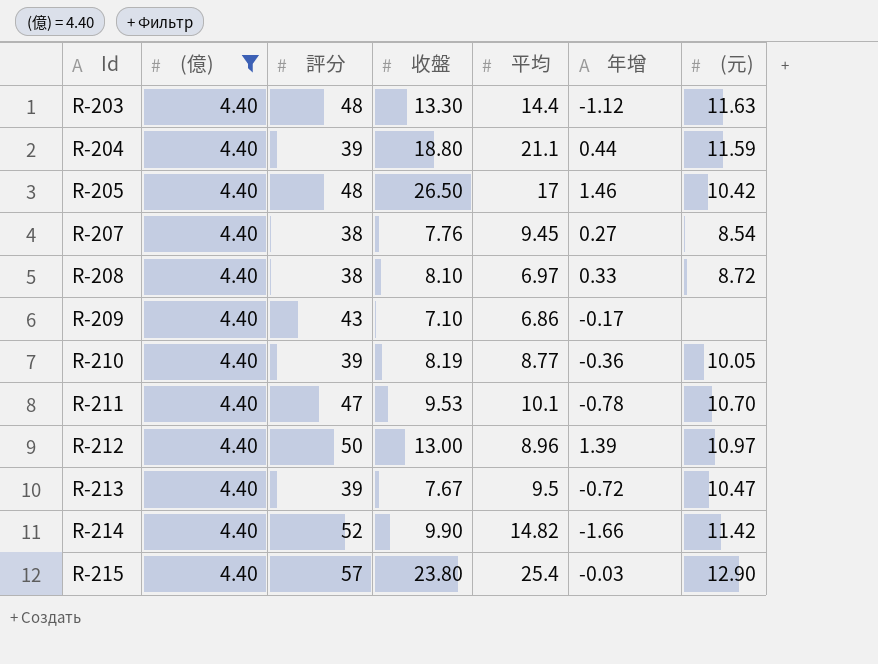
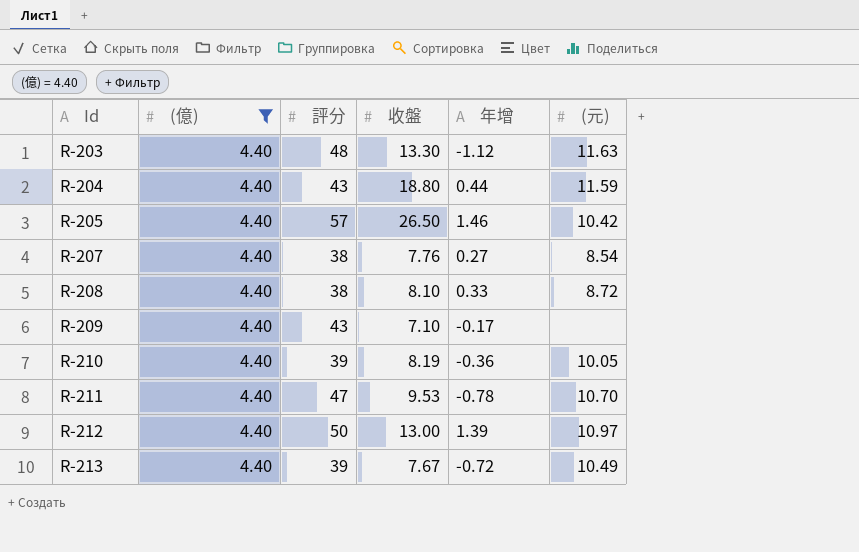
column 平均 | position: 5 -> none
row R-214: 4.40 | 52 | 9.90 | 14.82 | -1.66 | 11.42 -> none
row R-215: 4.40 | 57 | 23.80 | 25.4 | -0.03 | 12.90 -> none
R-204 | 評分: 39 -> 43
R-205 | 評分: 48 -> 57
R-213 | (元): 10.47 -> 10.49

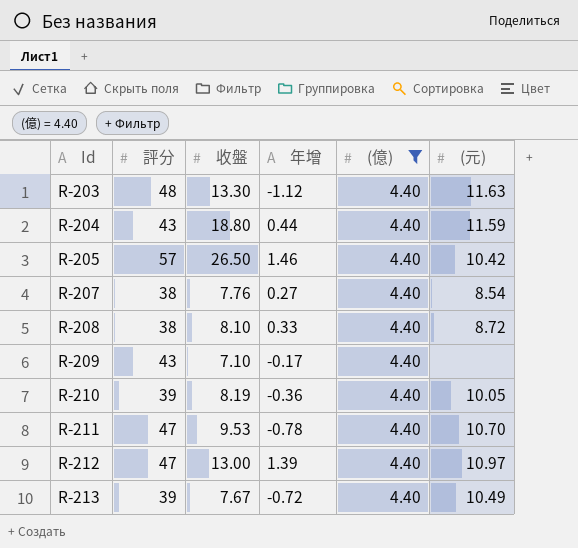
column (億) | position: 2 -> 5
R-212 | 評分: 50 -> 47

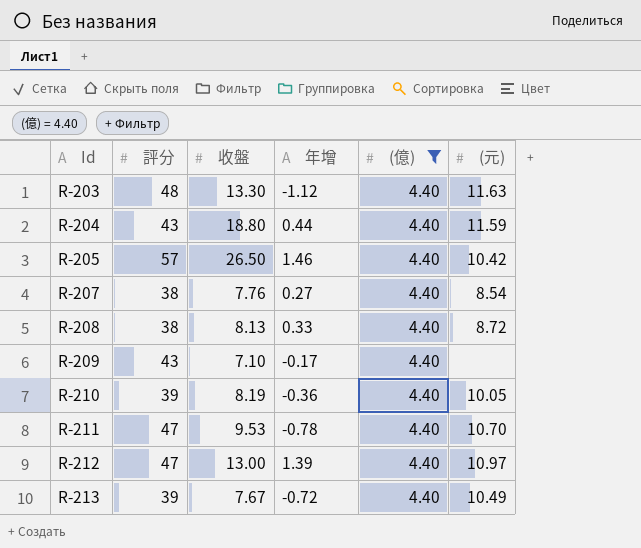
R-208 | 收盤: 8.10 -> 8.13

